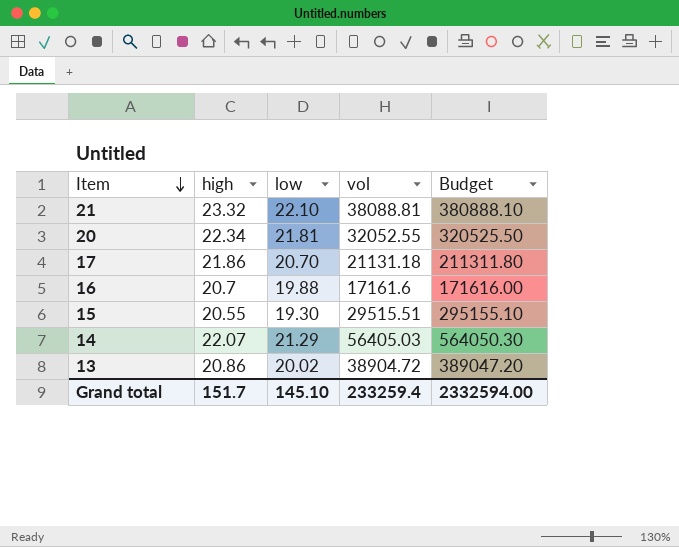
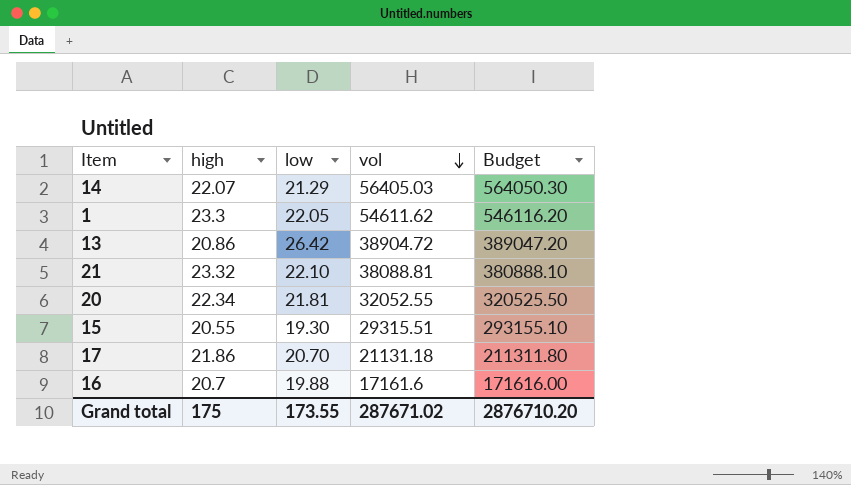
row order: Item descending -> vol descending
row 1: none -> 23.3 | 22.05 | 54611.62 | 546116.20
13 | low: 20.02 -> 26.42
15 | vol: 29515.51 -> 29315.51
15 | Budget: 295155.10 -> 293155.10
Grand total | high: 151.7 -> 175
Grand total | low: 145.10 -> 173.55
Grand total | vol: 233259.4 -> 287671.02
Grand total | Budget: 2332594.00 -> 2876710.20

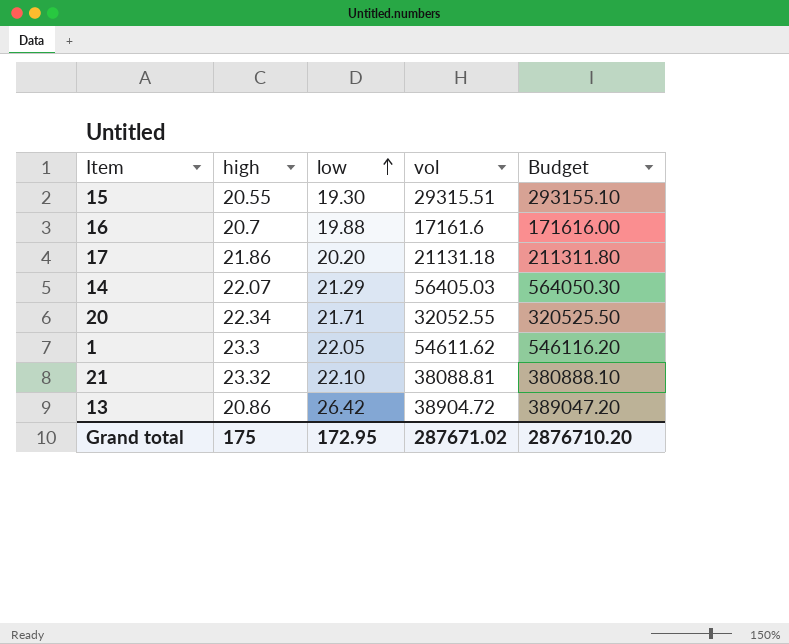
row order: vol descending -> low ascending
17 | low: 20.70 -> 20.20
20 | low: 21.81 -> 21.71
Grand total | low: 173.55 -> 172.95

